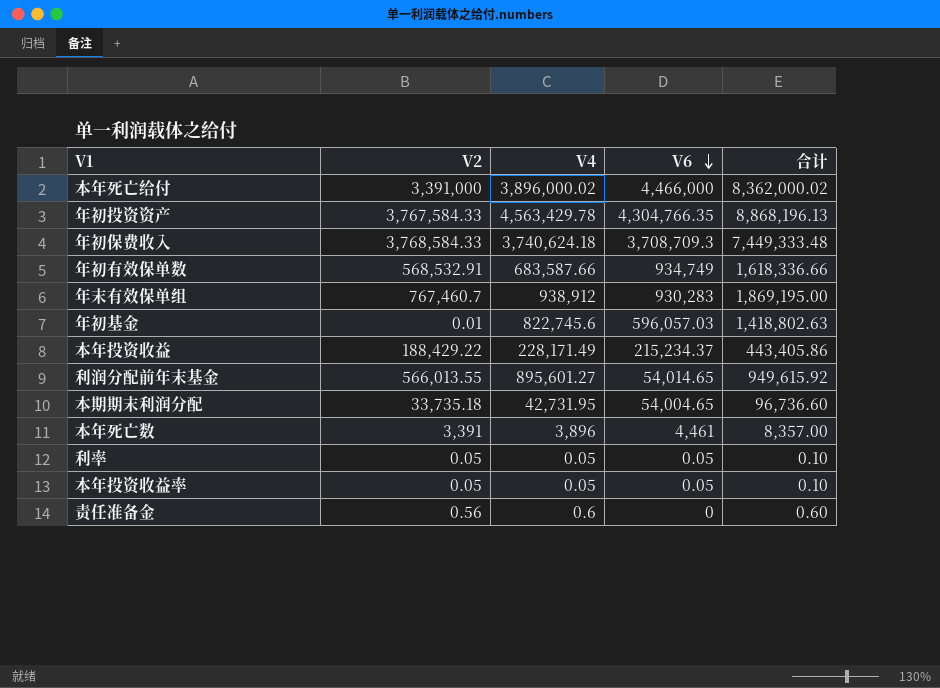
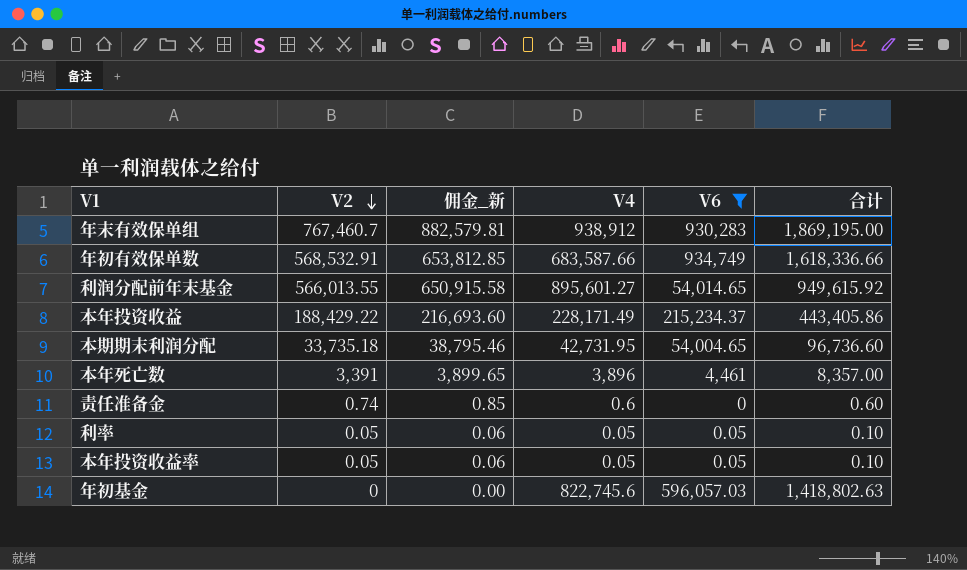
filter: none -> V6 <= 934,749
row order: V6 descending -> V2 descending
column 佣金_新 | formula: none -> [V2] * 1.15
责任准备金 | V2: 0.56 -> 0.74
年初基金 | V2: 0.01 -> 0

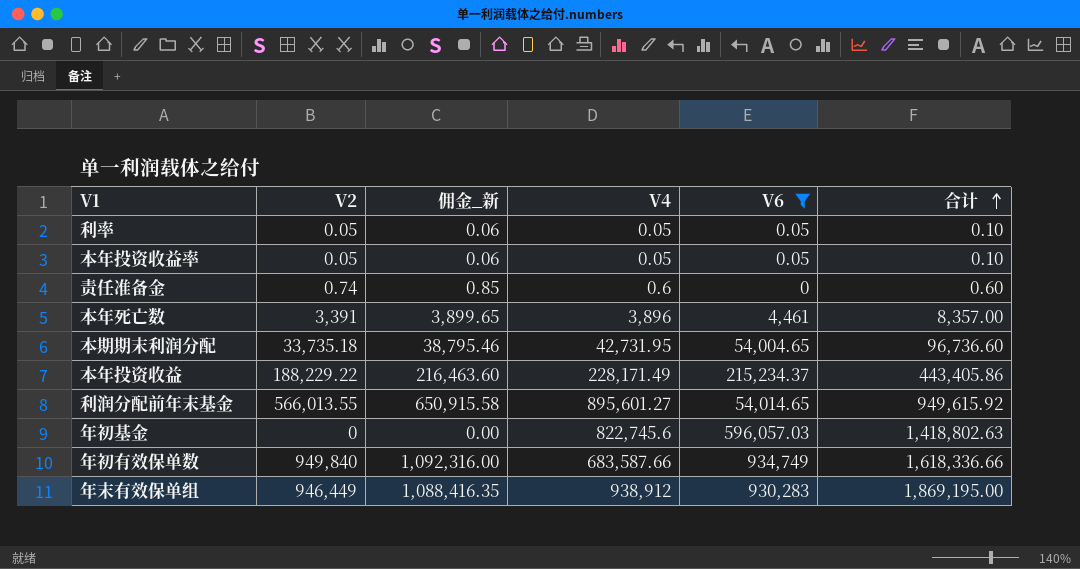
row order: V2 descending -> 合计 ascending
本年投资收益 | V2: 188,429.22 -> 188,229.22
本年投资收益 | 佣金_新: 216,693.60 -> 216,463.60
年初有效保单数 | V2: 568,532.91 -> 949,840
年初有效保单数 | 佣金_新: 653,812.85 -> 1,092,316.00
年末有效保单组 | V2: 767,460.7 -> 946,449
年末有效保单组 | 佣金_新: 882,579.81 -> 1,088,416.35

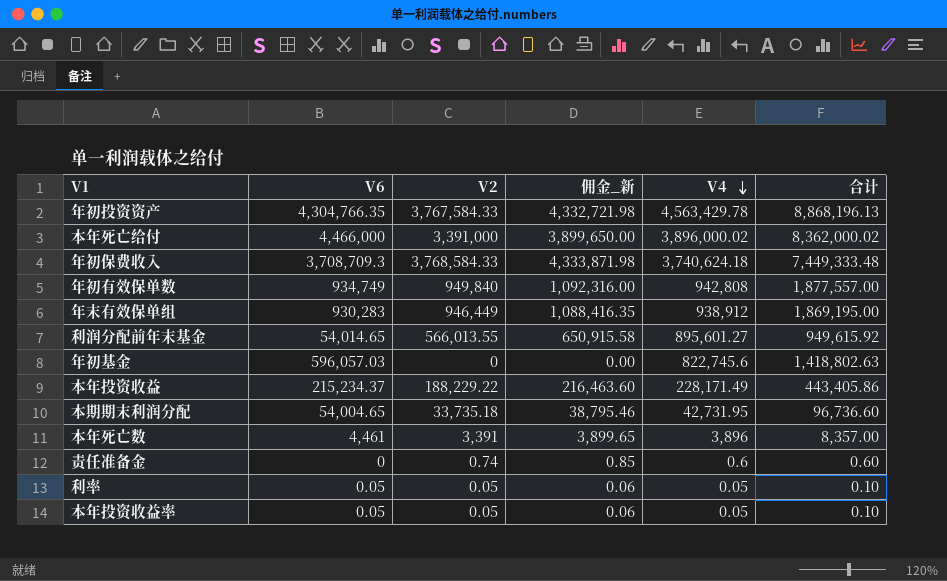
filter: V6 <= 934,749 -> none
row order: 合计 ascending -> V4 descending
column V6 | position: 5 -> 2
年初有效保单数 | V4: 683,587.66 -> 942,808
年初有效保单数 | 合计: 1,618,336.66 -> 1,877,557.00

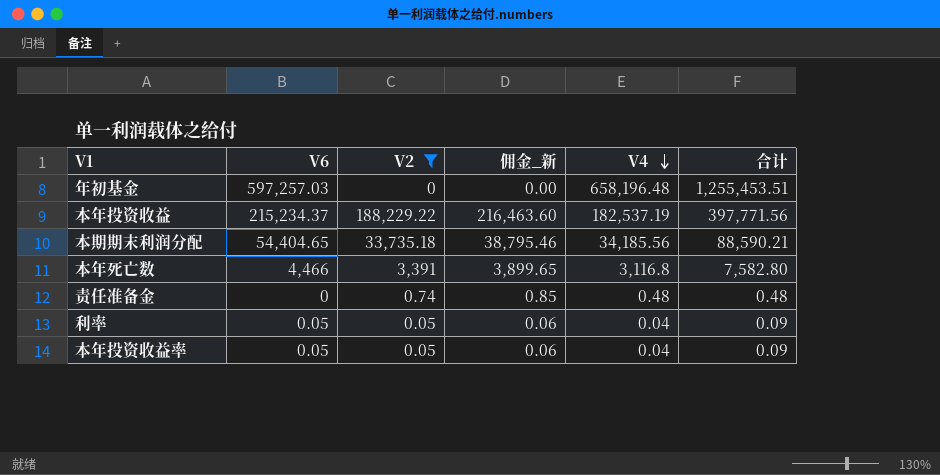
filter: none -> V2 <= 188,229.22
年初基金 | V6: 596,057.03 -> 597,257.03
年初基金 | V4: 822,745.6 -> 658,196.48
年初基金 | 合计: 1,418,802.63 -> 1,255,453.51
本年投资收益 | V4: 228,171.49 -> 182,537.19
本年投资收益 | 合计: 443,405.86 -> 397,771.56
本期期末利润分配 | V6: 54,004.65 -> 54,404.65
本期期末利润分配 | V4: 42,731.95 -> 34,185.56
本期期末利润分配 | 合计: 96,736.60 -> 88,590.21
本年死亡数 | V6: 4,461 -> 4,466
本年死亡数 | V4: 3,896 -> 3,116.8
本年死亡数 | 合计: 8,357.00 -> 7,582.80
责任准备金 | V4: 0.6 -> 0.48
责任准备金 | 合计: 0.60 -> 0.48
利率 | V4: 0.05 -> 0.04
利率 | 合计: 0.10 -> 0.09
本年投资收益率 | V4: 0.05 -> 0.04
本年投资收益率 | 合计: 0.10 -> 0.09

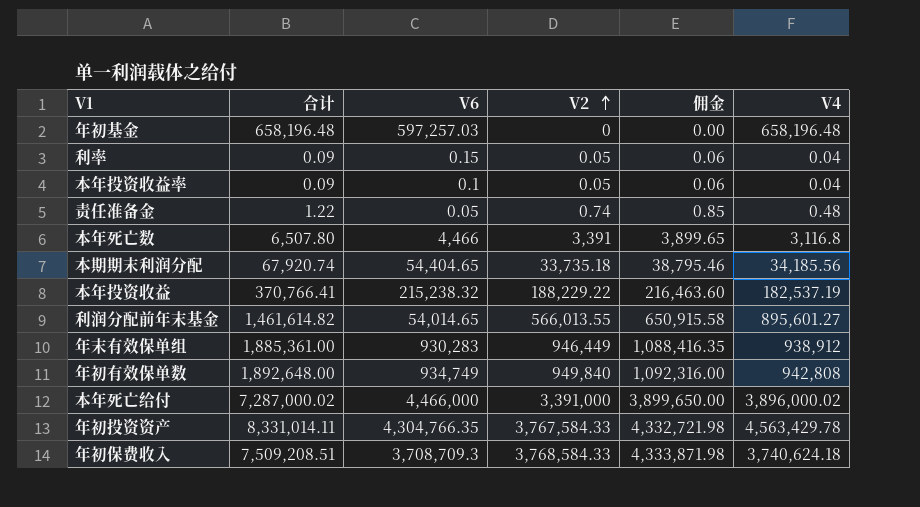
filter: V2 <= 188,229.22 -> none
row order: V4 descending -> V2 ascending
column 合计 | formula: [V6] + [V4] -> [V2] + [V4]
column 合计 | position: 6 -> 2
column name: 佣金_新 -> 佣金
利率 | V6: 0.05 -> 0.15
本年投资收益率 | V6: 0.05 -> 0.1
责任准备金 | V6: 0 -> 0.05
本年投资收益 | V6: 215,234.37 -> 215,238.32

